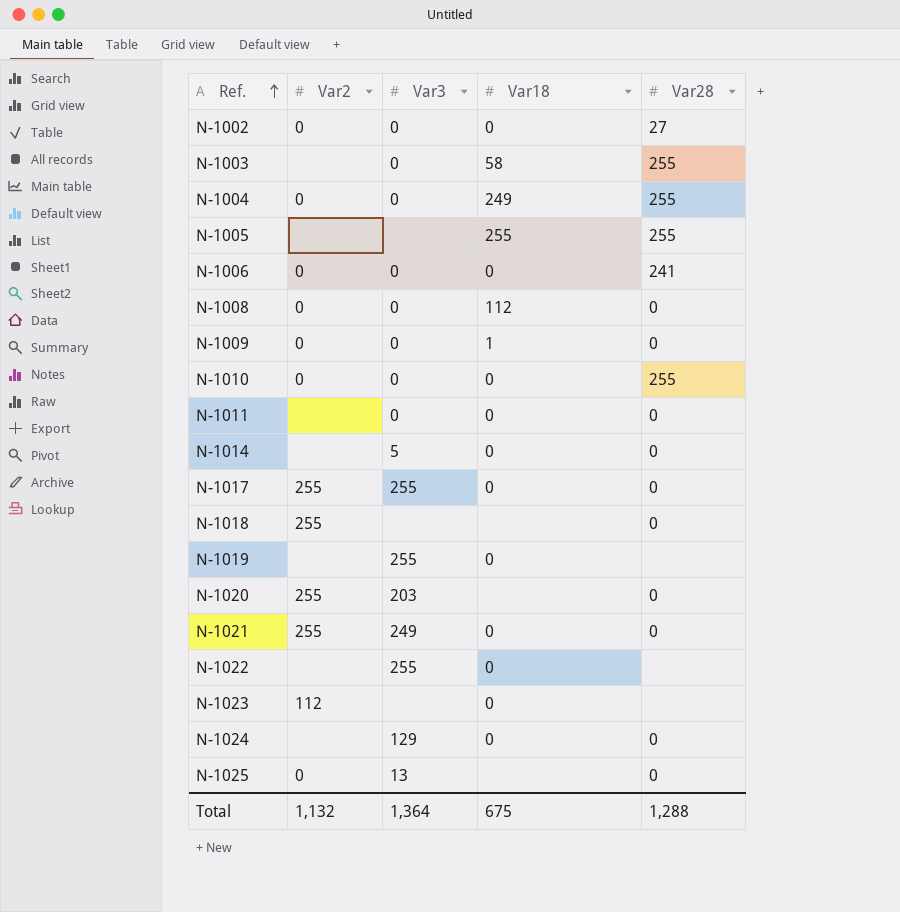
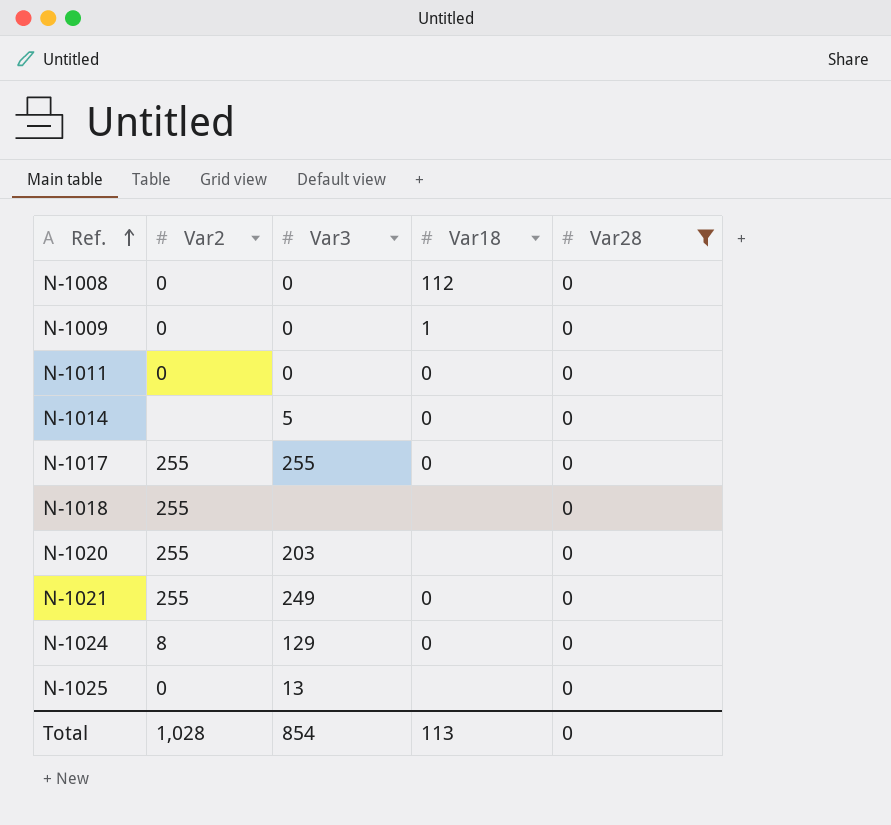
filter: none -> Var28 = 0
N-1011 | Var2: none -> 0
N-1024 | Var2: none -> 8
Total | Var2: 1,132 -> 1,028
Total | Var3: 1,364 -> 854
Total | Var18: 675 -> 113
Total | Var28: 1,288 -> 0

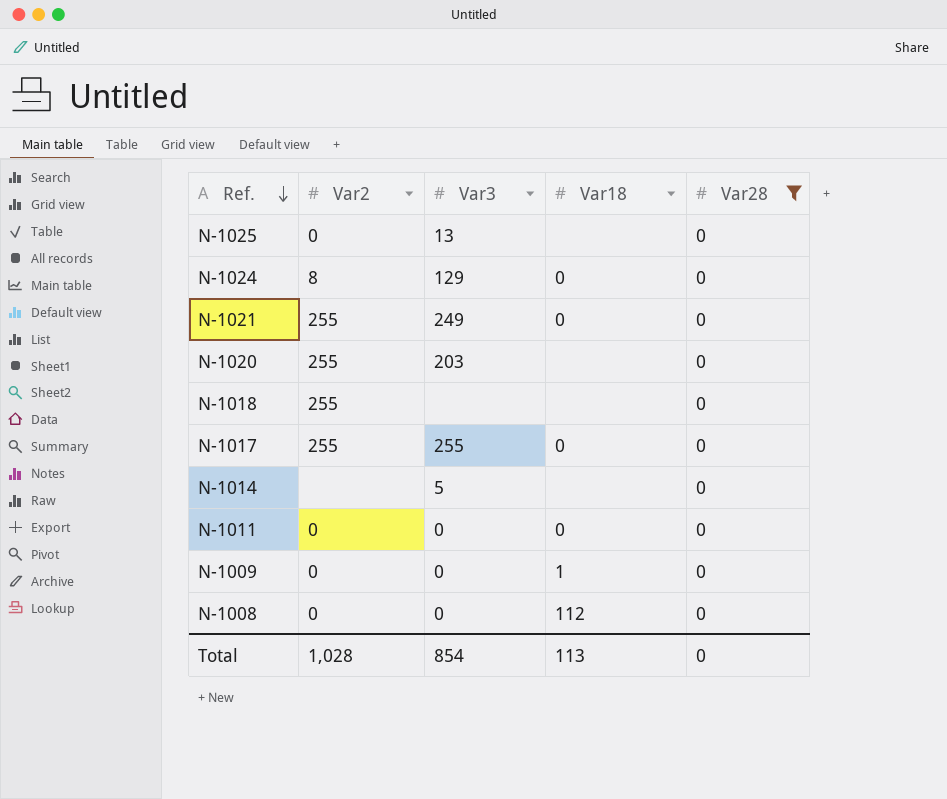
row order: Ref. ascending -> Ref. descending
N-1014 | Var18: 0 -> none

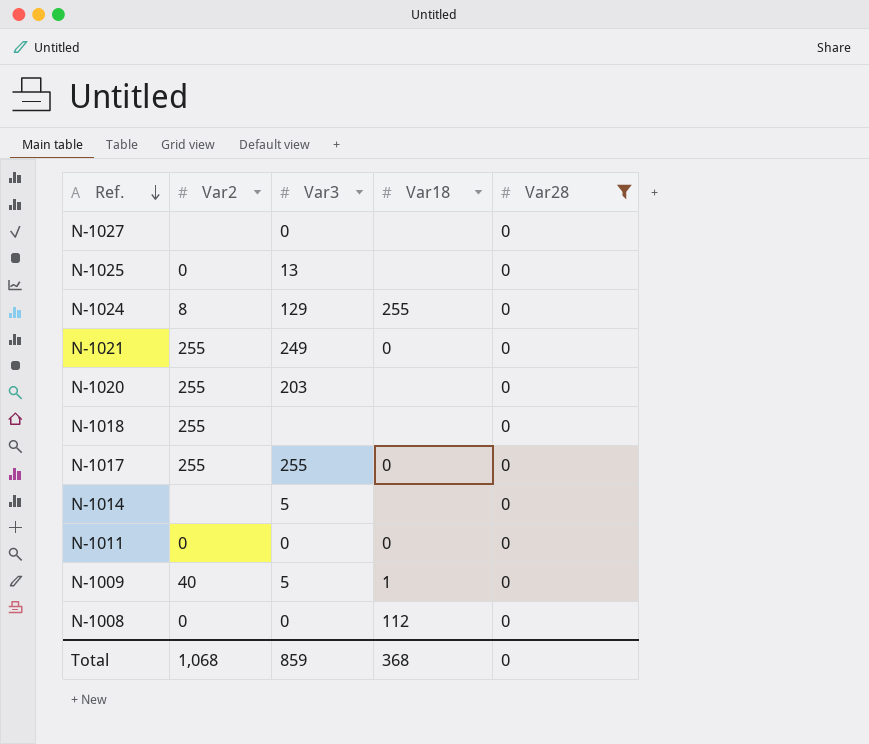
row N-1027: none -> none | 0 | none | 0
N-1024 | Var18: 0 -> 255
N-1009 | Var2: 0 -> 40
N-1009 | Var3: 0 -> 5
Total | Var2: 1,028 -> 1,068
Total | Var3: 854 -> 859
Total | Var18: 113 -> 368

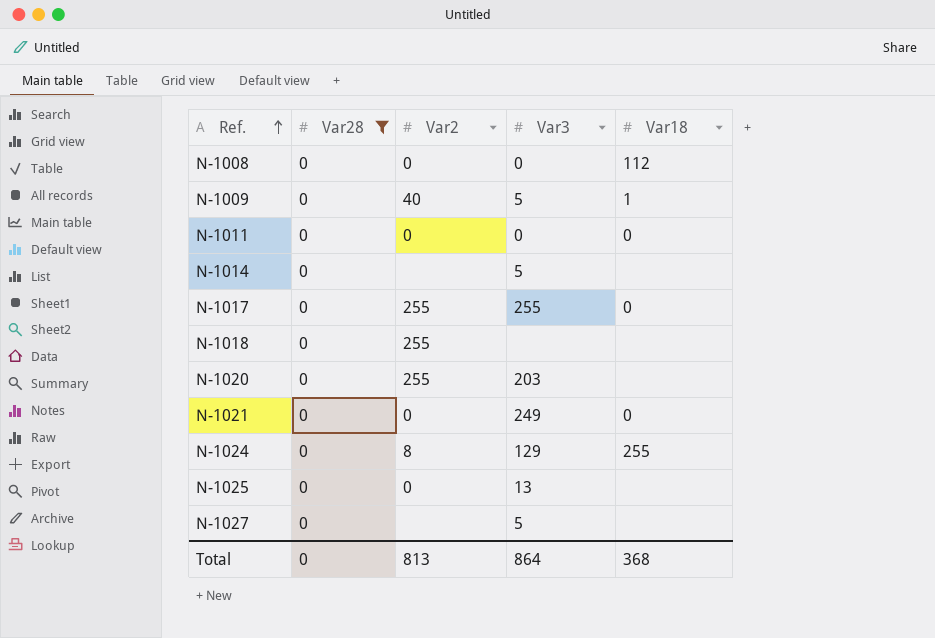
row order: Ref. descending -> Ref. ascending
column Var28 | position: 5 -> 2
N-1021 | Var2: 255 -> 0
N-1027 | Var3: 0 -> 5
Total | Var2: 1,068 -> 813
Total | Var3: 859 -> 864

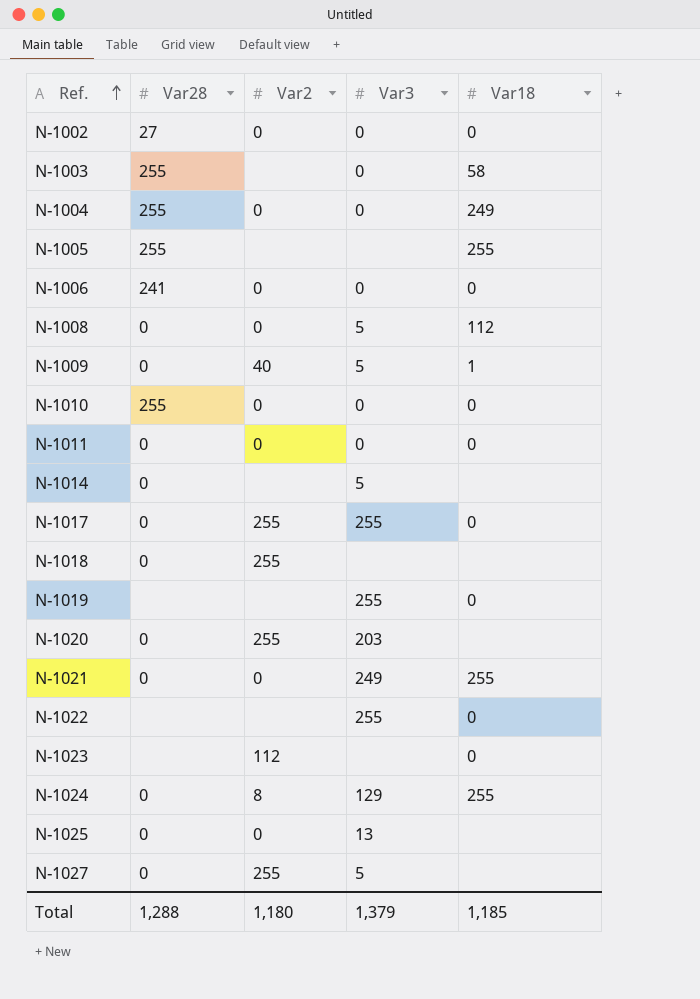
filter: Var28 = 0 -> none
N-1008 | Var3: 0 -> 5
N-1021 | Var18: 0 -> 255
N-1027 | Var2: none -> 255
Total | Var28: 0 -> 1,288
Total | Var2: 813 -> 1,180
Total | Var3: 864 -> 1,379
Total | Var18: 368 -> 1,185

